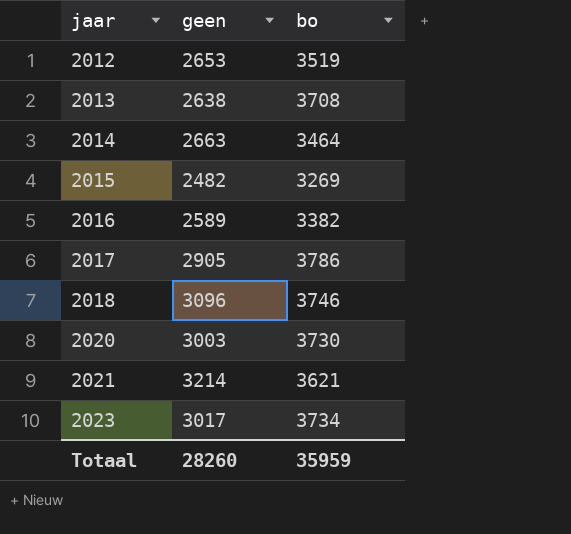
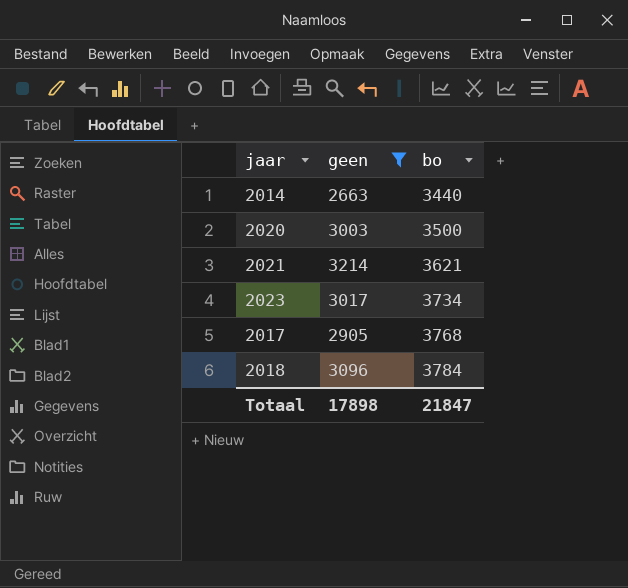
filter: none -> geen >= 2663
row order: jaar ascending -> bo ascending
2014 | bo: 3464 -> 3440
2020 | bo: 3730 -> 3500
2017 | bo: 3786 -> 3768
2018 | bo: 3746 -> 3784
Totaal | geen: 28260 -> 17898
Totaal | bo: 35959 -> 21847

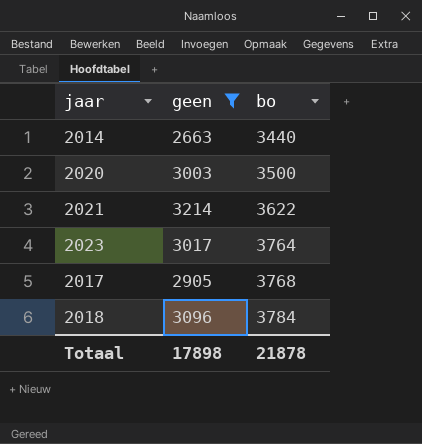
2021 | bo: 3621 -> 3622
2023 | bo: 3734 -> 3764
Totaal | bo: 21847 -> 21878

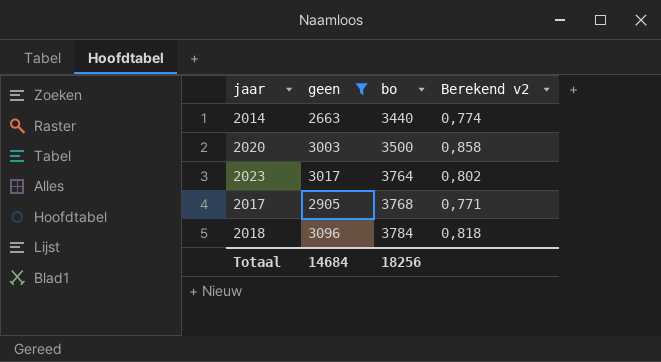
column Berekend v2 | formula: none -> [geen] / [bo]
row 2021: 3214 | 3622 -> none
Totaal | geen: 17898 -> 14684
Totaal | bo: 21878 -> 18256

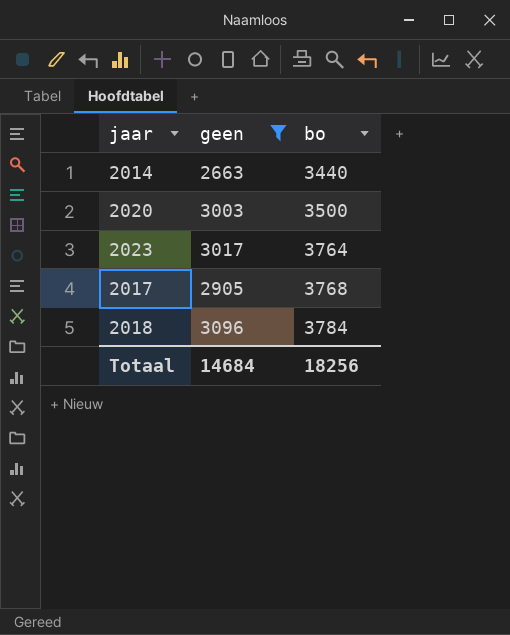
column Berekend v2 | formula: [geen] / [bo] -> none

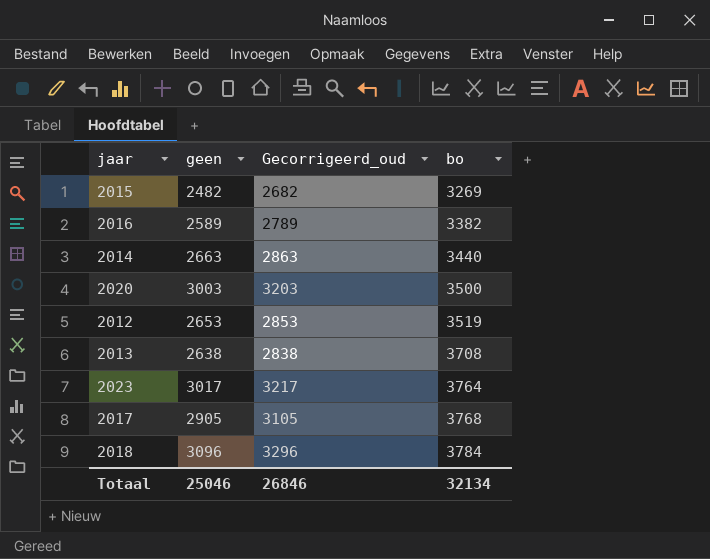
filter: geen >= 2663 -> none
column Gecorrigeerd_oud | formula: none -> [geen] + 200
Totaal | geen: 14684 -> 25046
Totaal | bo: 18256 -> 32134

